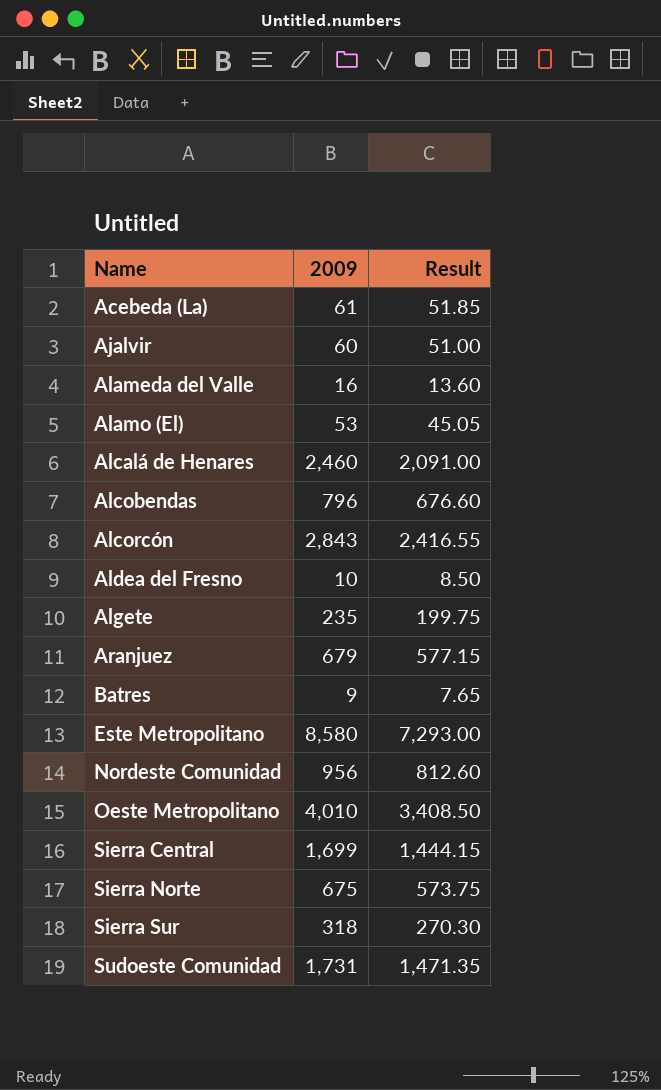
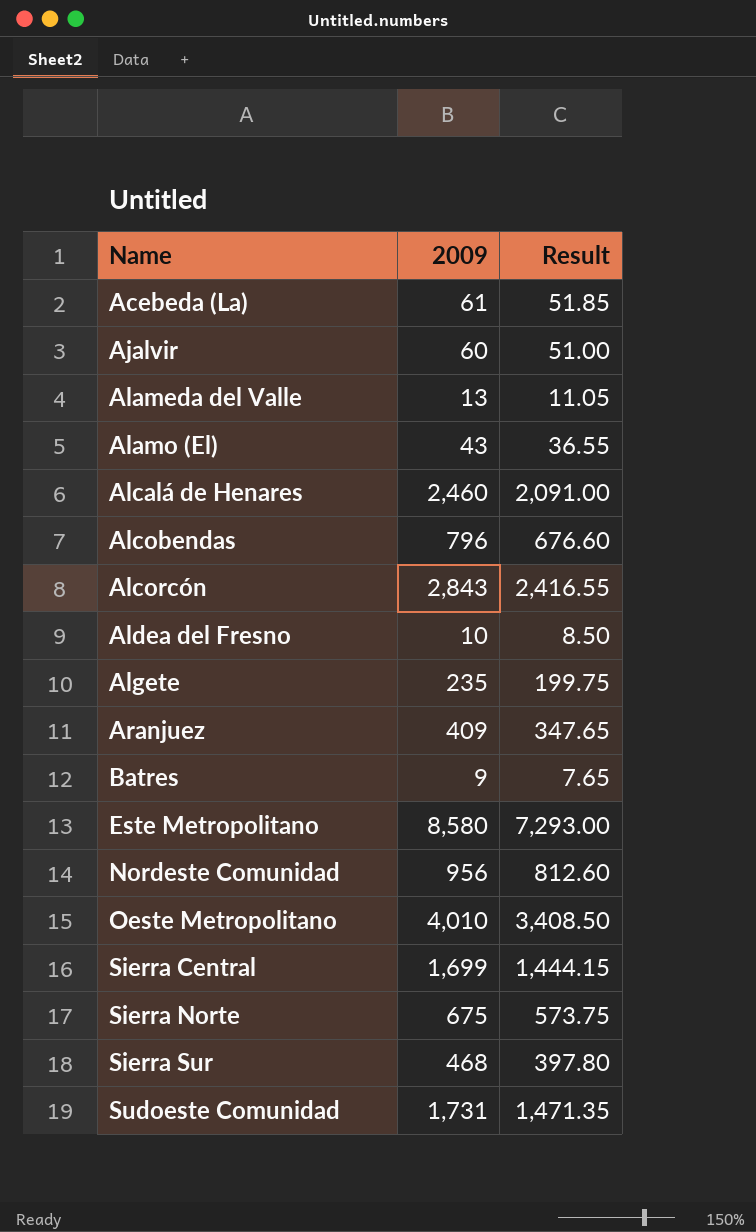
Alameda del Valle | 2009: 16 -> 13
Alameda del Valle | Result: 13.60 -> 11.05
Alamo (El) | 2009: 53 -> 43
Alamo (El) | Result: 45.05 -> 36.55
Aranjuez | 2009: 679 -> 409
Aranjuez | Result: 577.15 -> 347.65
Sierra Sur | 2009: 318 -> 468
Sierra Sur | Result: 270.30 -> 397.80

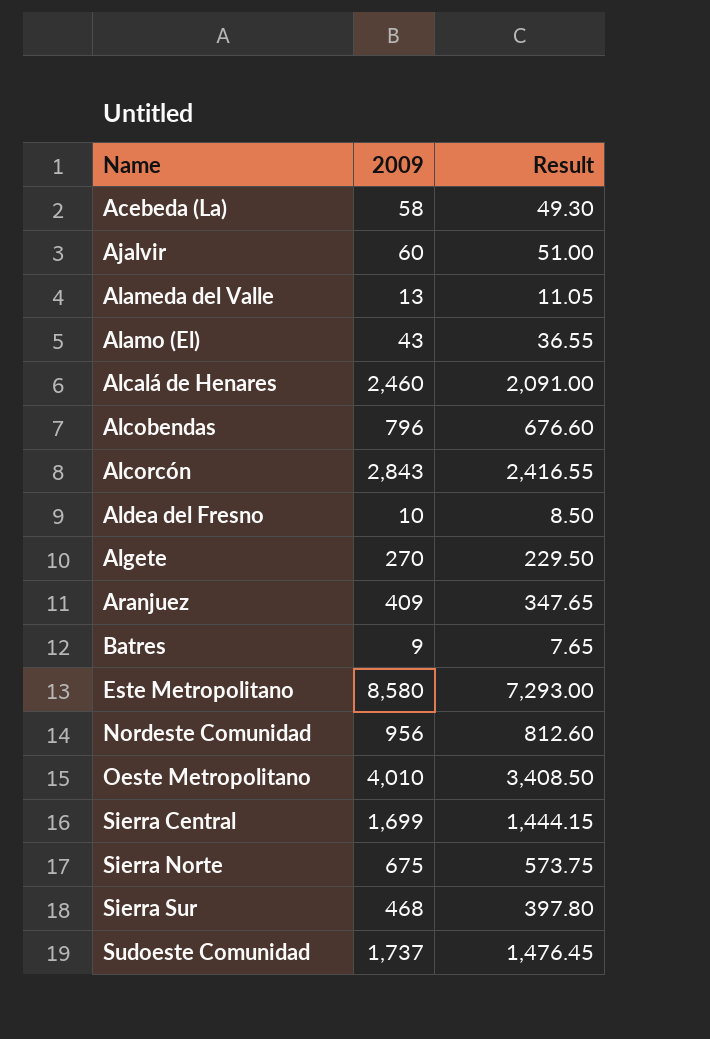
Acebeda (La) | 2009: 61 -> 58
Acebeda (La) | Result: 51.85 -> 49.30
Algete | 2009: 235 -> 270
Algete | Result: 199.75 -> 229.50
Sudoeste Comunidad | 2009: 1,731 -> 1,737
Sudoeste Comunidad | Result: 1,471.35 -> 1,476.45

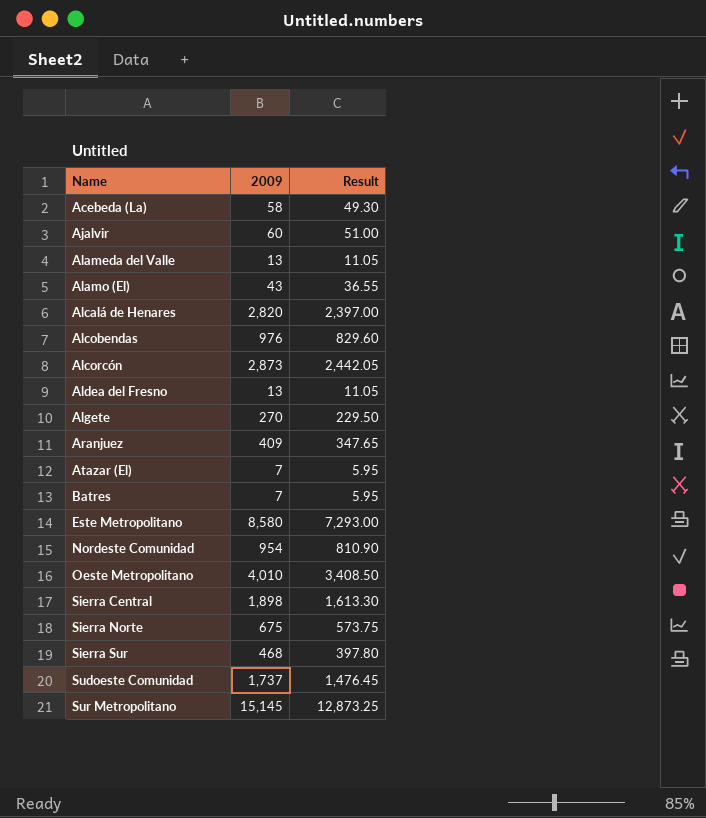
Alcalá de Henares | 2009: 2,460 -> 2,820
Alcalá de Henares | Result: 2,091.00 -> 2,397.00
Alcobendas | 2009: 796 -> 976
Alcobendas | Result: 676.60 -> 829.60
Alcorcón | 2009: 2,843 -> 2,873
Alcorcón | Result: 2,416.55 -> 2,442.05
Aldea del Fresno | 2009: 10 -> 13
Aldea del Fresno | Result: 8.50 -> 11.05
row Atazar (El): none -> 7 | 5.95
Batres | 2009: 9 -> 7
Batres | Result: 7.65 -> 5.95
Nordeste Comunidad | 2009: 956 -> 954
Nordeste Comunidad | Result: 812.60 -> 810.90
Sierra Central | 2009: 1,699 -> 1,898
Sierra Central | Result: 1,444.15 -> 1,613.30
row Sur Metropolitano: none -> 15,145 | 12,873.25

